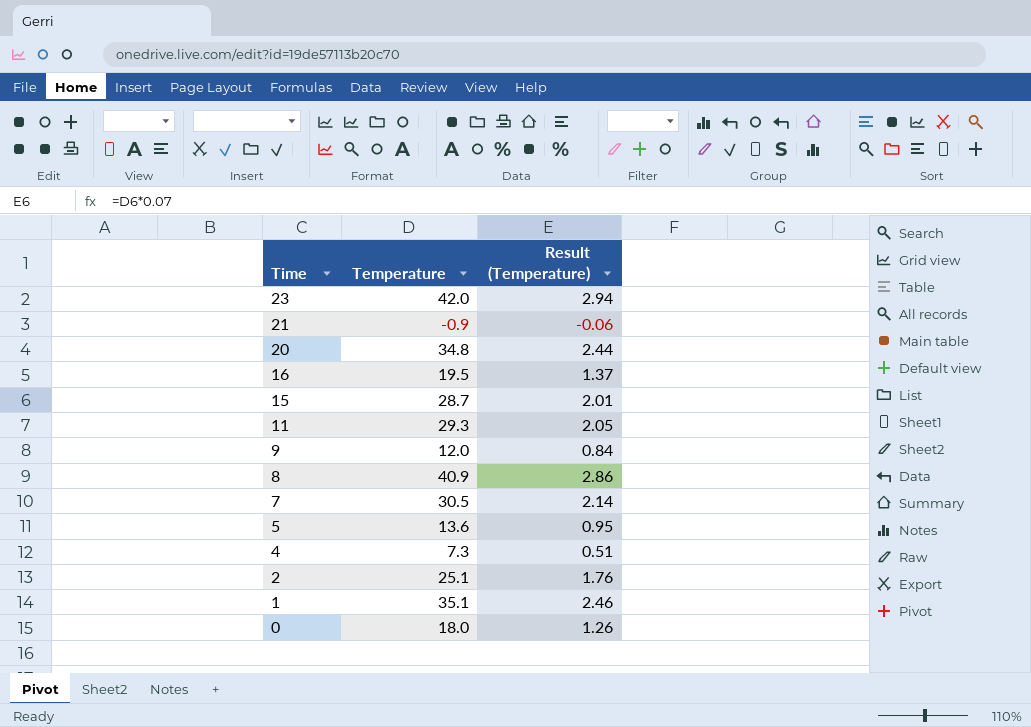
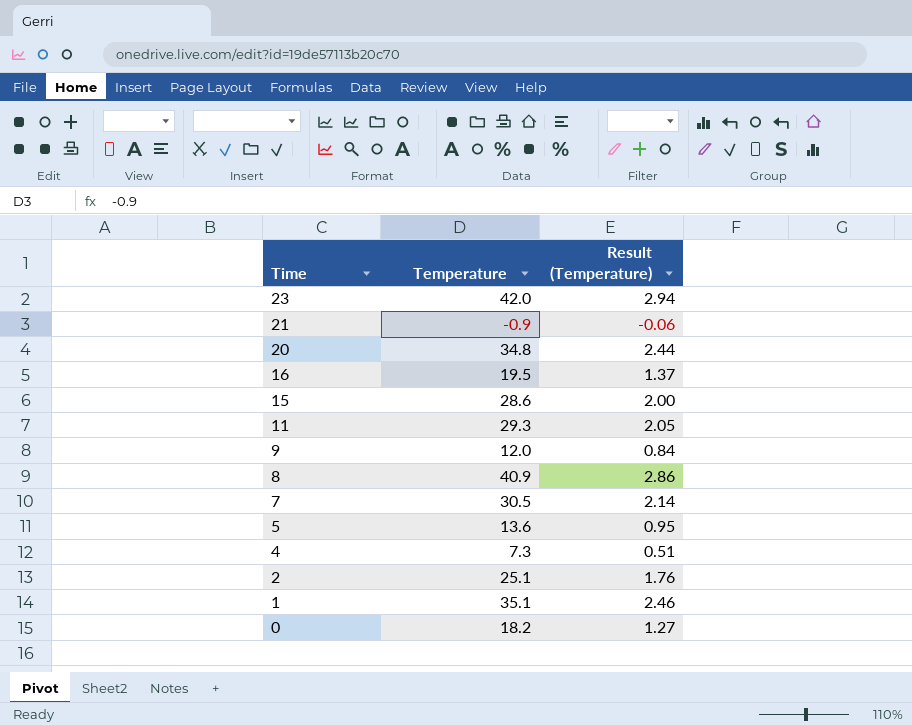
15 | Temperature: 28.7 -> 28.6
15 | Result (Temperature): 2.01 -> 2.00
0 | Temperature: 18.0 -> 18.2
0 | Result (Temperature): 1.26 -> 1.27

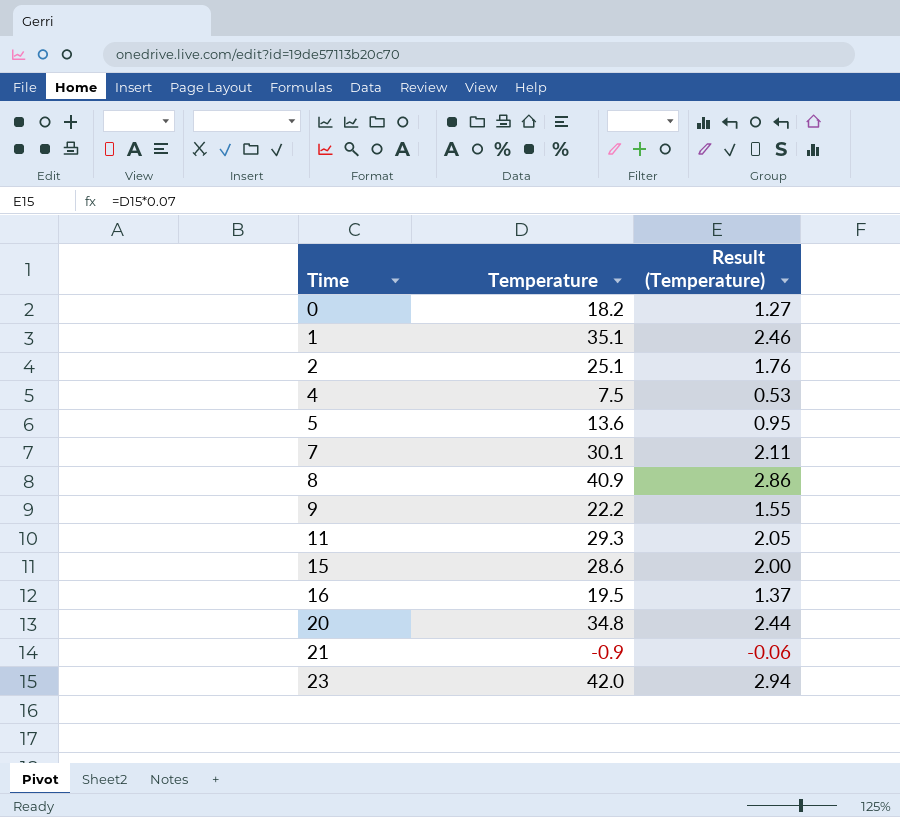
row order: Time descending -> Time ascending
4 | Temperature: 7.3 -> 7.5
4 | Result (Temperature): 0.51 -> 0.53
7 | Temperature: 30.5 -> 30.1
7 | Result (Temperature): 2.14 -> 2.11
9 | Temperature: 12.0 -> 22.2
9 | Result (Temperature): 0.84 -> 1.55

